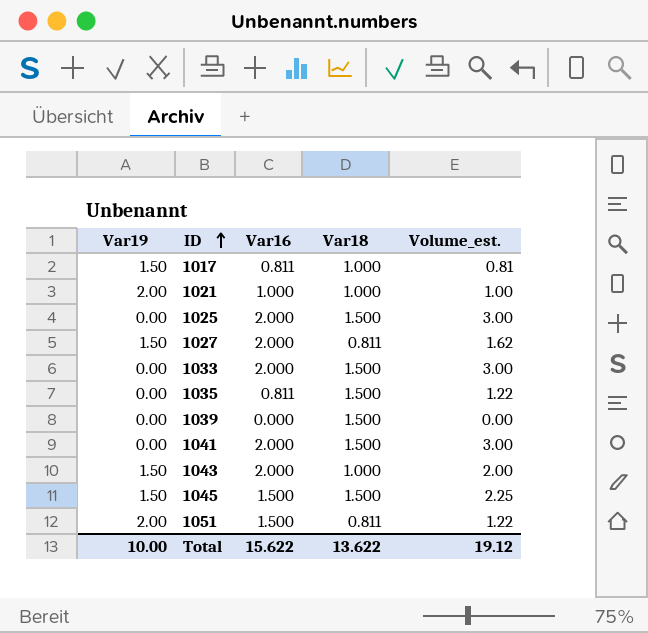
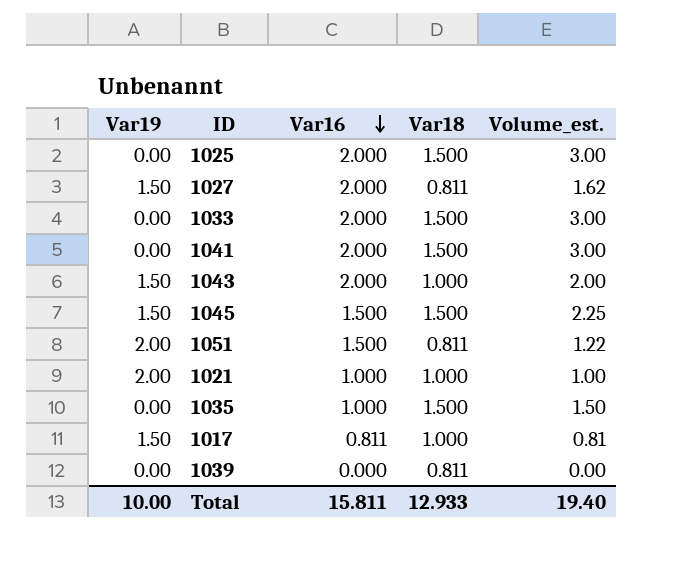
row order: ID ascending -> Var16 descending
1035 | Var16: 0.811 -> 1.000
1035 | Volume_est.: 1.22 -> 1.50
1039 | Var18: 1.500 -> 0.811
Total | Var16: 15.622 -> 15.811
Total | Var18: 13.622 -> 12.933
Total | Volume_est.: 19.12 -> 19.40

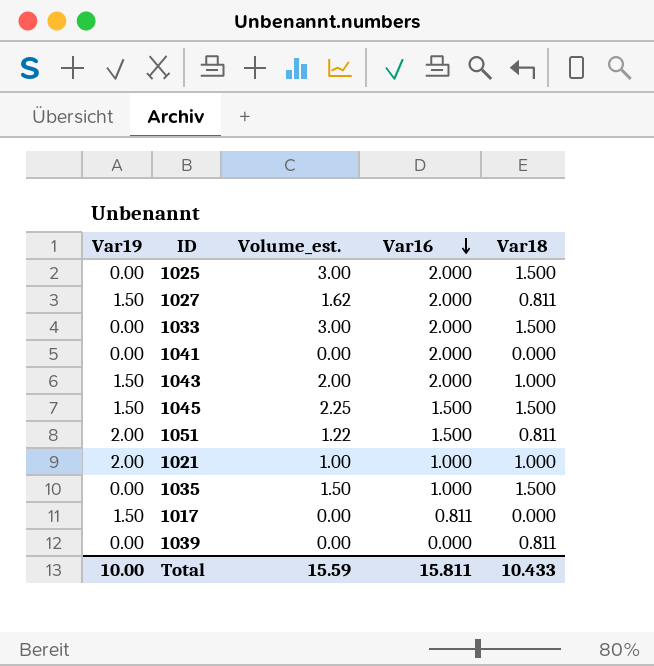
column Volume_est. | position: 5 -> 3
1041 | Volume_est.: 3.00 -> 0.00
1041 | Var18: 1.500 -> 0.000
1017 | Volume_est.: 0.81 -> 0.00
1017 | Var18: 1.000 -> 0.000
Total | Volume_est.: 19.40 -> 15.59
Total | Var18: 12.933 -> 10.433

